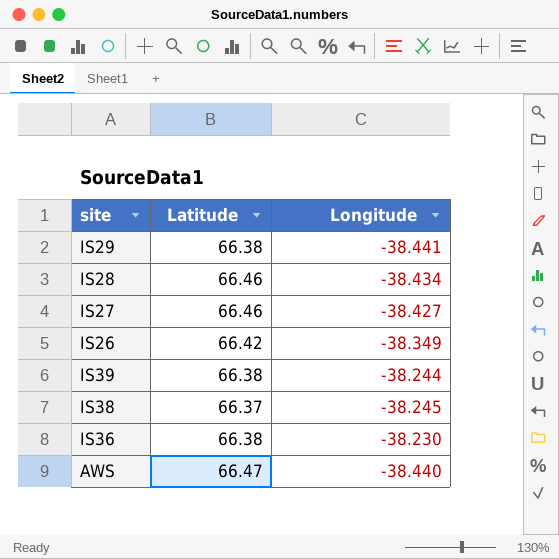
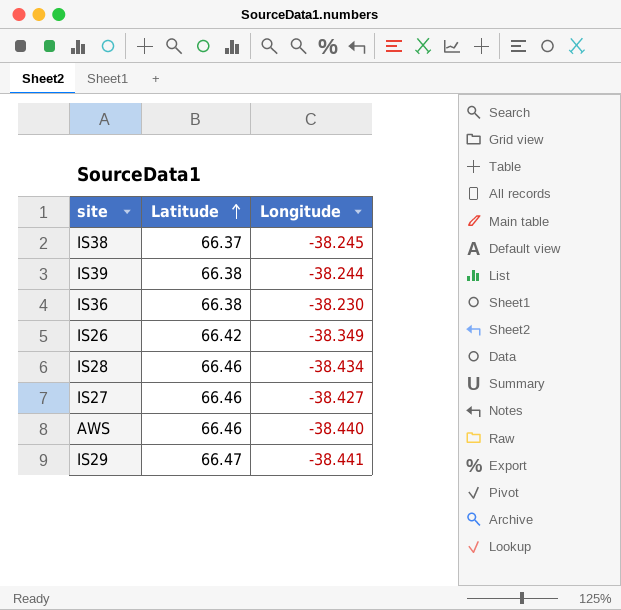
row order: none -> Latitude ascending
AWS | Latitude: 66.47 -> 66.46
IS29 | Latitude: 66.38 -> 66.47

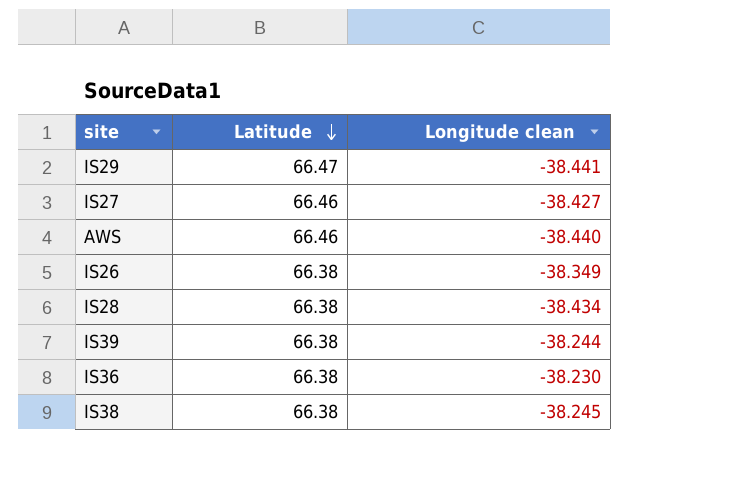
row order: Latitude ascending -> Latitude descending
column name: Longitude -> Longitude clean
IS26 | Latitude: 66.42 -> 66.38
IS28 | Latitude: 66.46 -> 66.38
IS38 | Latitude: 66.37 -> 66.38

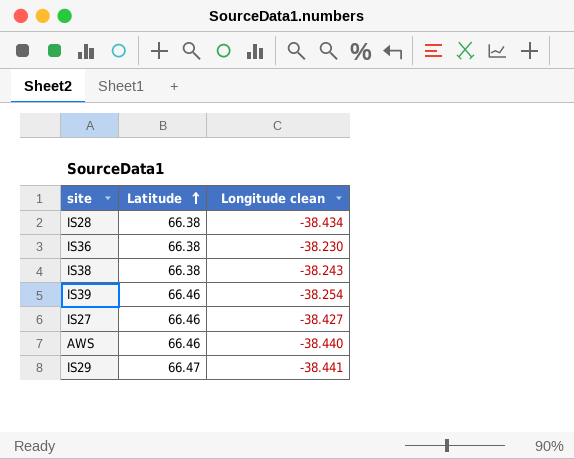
row order: Latitude descending -> Latitude ascending
row IS26: 66.38 | -38.349 -> none
IS38 | Longitude clean: -38.245 -> -38.243
IS39 | Latitude: 66.38 -> 66.46
IS39 | Longitude clean: -38.244 -> -38.254

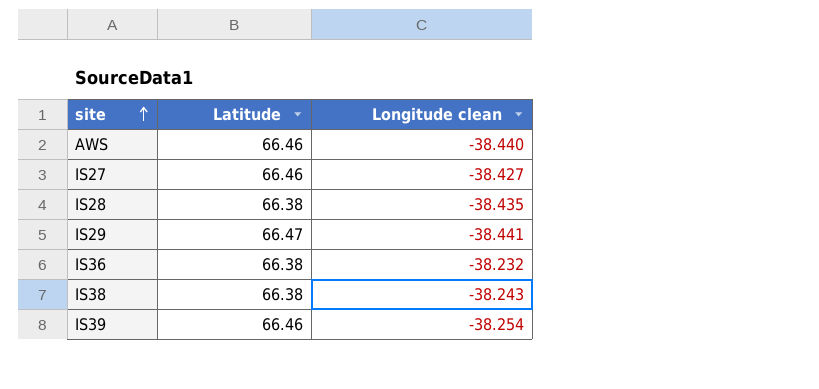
row order: Latitude ascending -> site ascending
IS28 | Longitude clean: -38.434 -> -38.435
IS36 | Longitude clean: -38.230 -> -38.232

